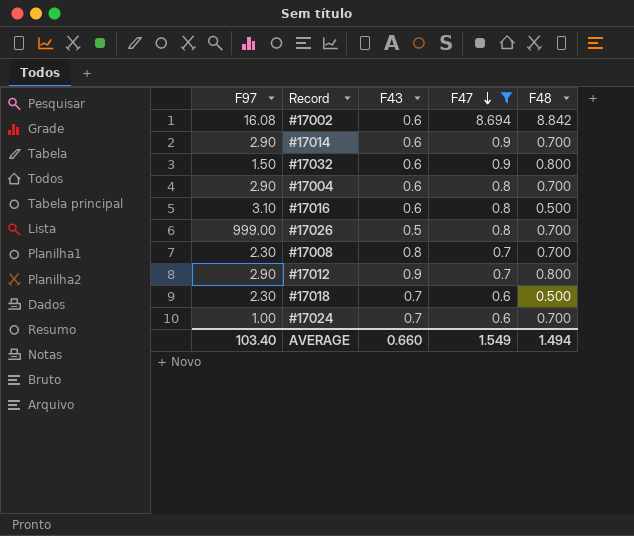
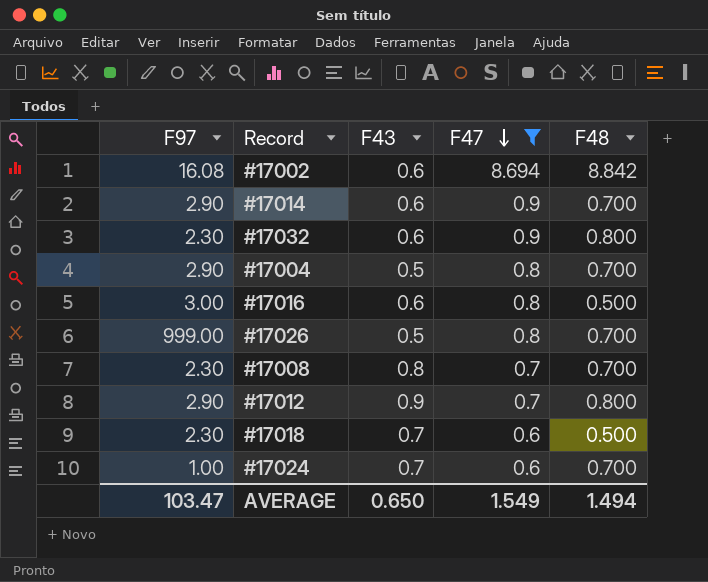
#17032 | F97: 1.50 -> 2.30
#17004 | F43: 0.6 -> 0.5
#17016 | F97: 3.10 -> 3.00
AVERAGE | F97: 103.40 -> 103.47
AVERAGE | F43: 0.660 -> 0.650

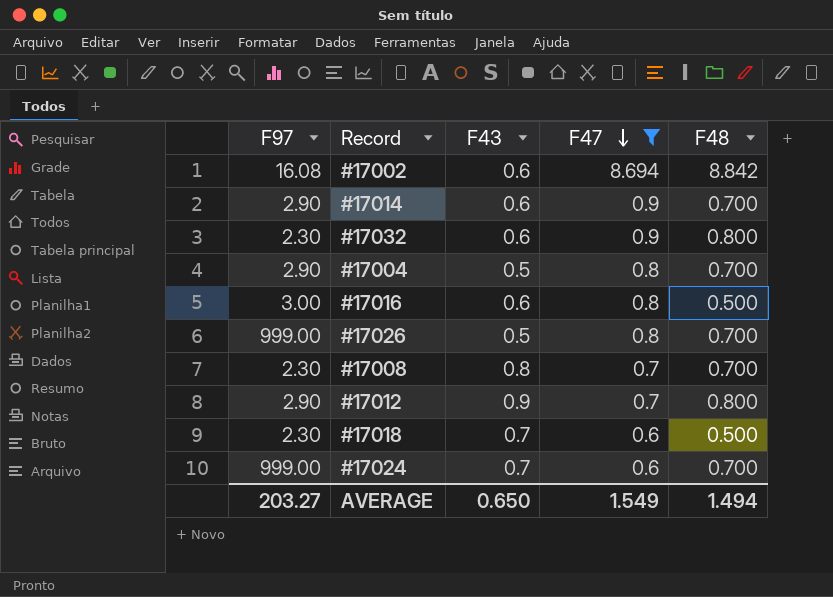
#17024 | F97: 1.00 -> 999.00
AVERAGE | F97: 103.47 -> 203.27

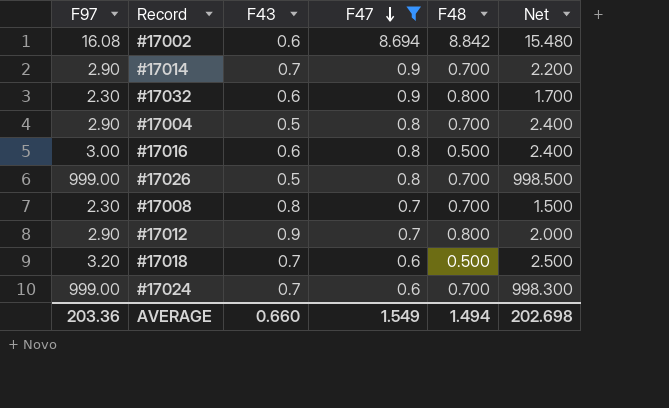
column Net | formula: none -> [F97] - [F43]
#17014 | F43: 0.6 -> 0.7
#17018 | F97: 2.30 -> 3.20
AVERAGE | F97: 203.27 -> 203.36
AVERAGE | F43: 0.650 -> 0.660

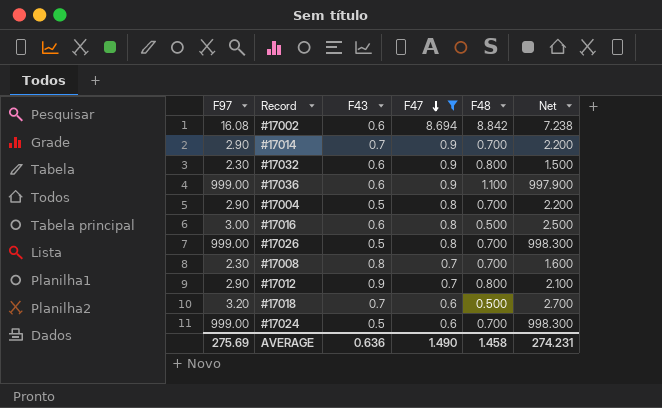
column Net | formula: [F97] - [F43] -> [F97] - [F48]
row #17036: none -> 999.00 | 0.6 | 0.9 | 1.100 | 997.900
#17024 | F43: 0.7 -> 0.5
AVERAGE | F97: 203.36 -> 275.69
AVERAGE | F43: 0.660 -> 0.636
AVERAGE | F47: 1.549 -> 1.490
AVERAGE | F48: 1.494 -> 1.458
AVERAGE | Net: 202.698 -> 274.231

